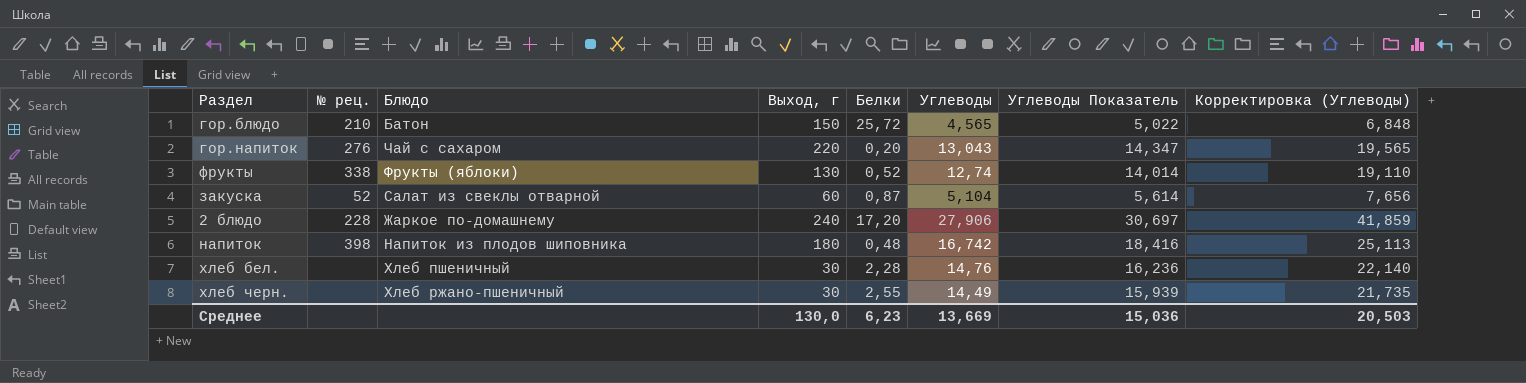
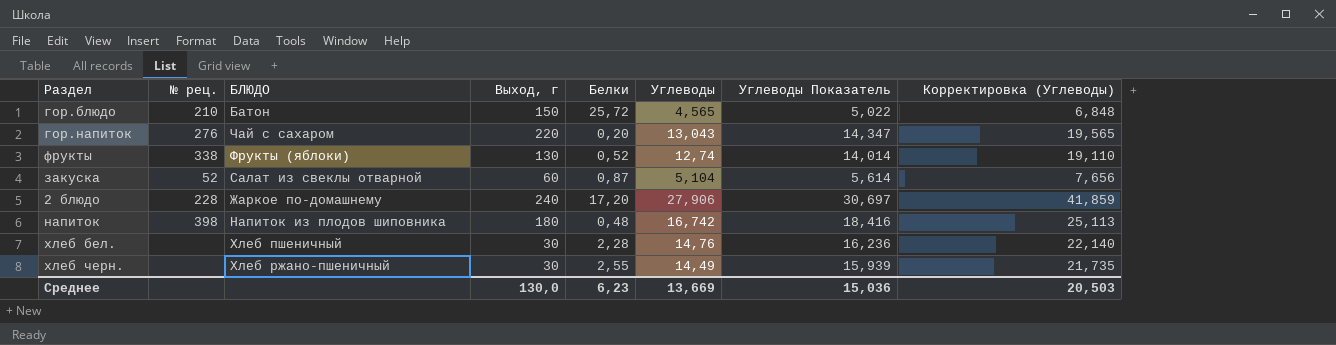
column name: Блюдо -> БЛЮДО

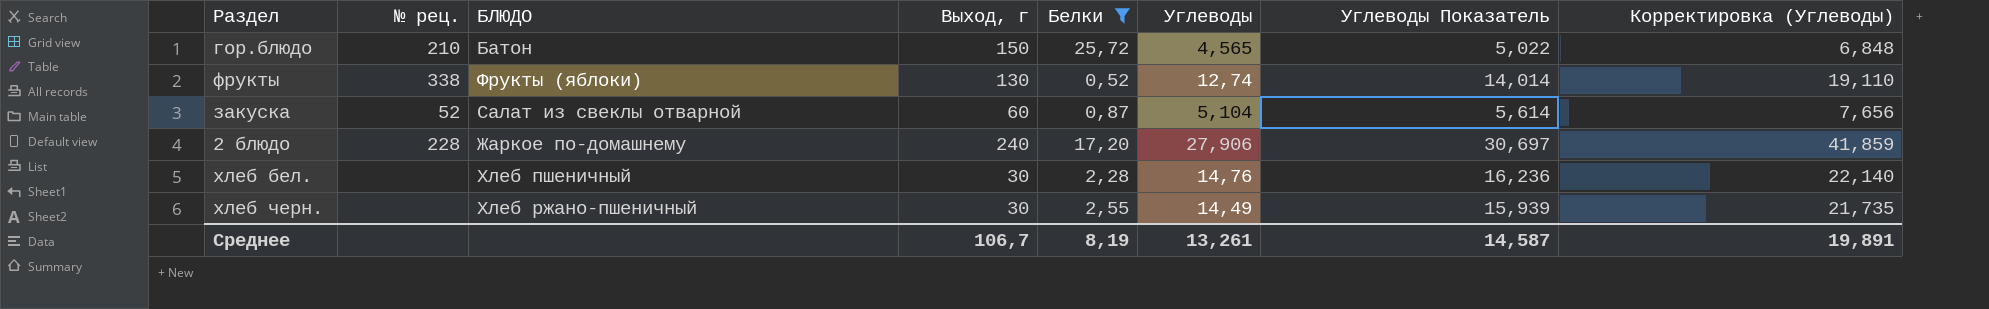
filter: none -> Белки >= 0,52
Среднее | Выход, г: 130,0 -> 106,7
Среднее | Белки: 6,23 -> 8,19
Среднее | Углеводы: 13,669 -> 13,261
Среднее | Углеводы Показатель: 15,036 -> 14,587
Среднее | Корректировка (Углеводы): 20,503 -> 19,891

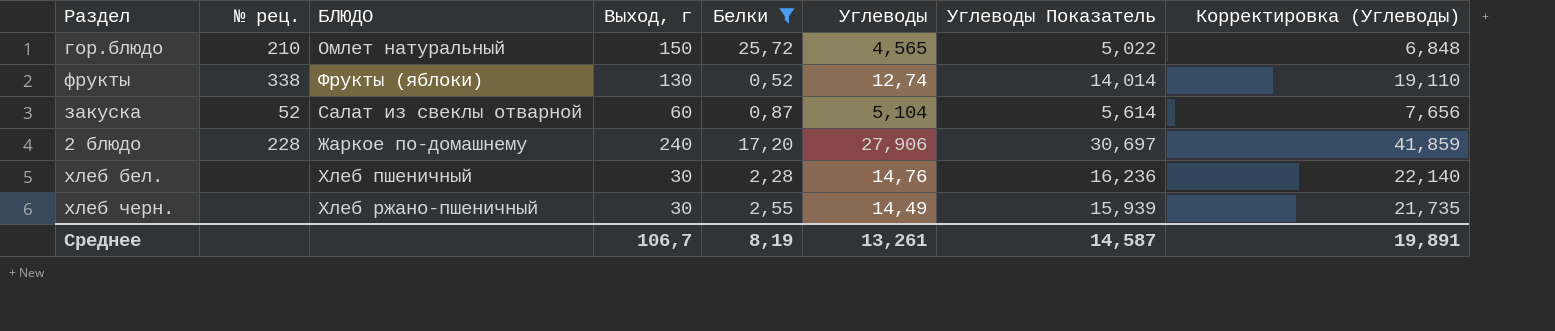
гор.блюдо | БЛЮДО: Батон -> Омлет натуральный

